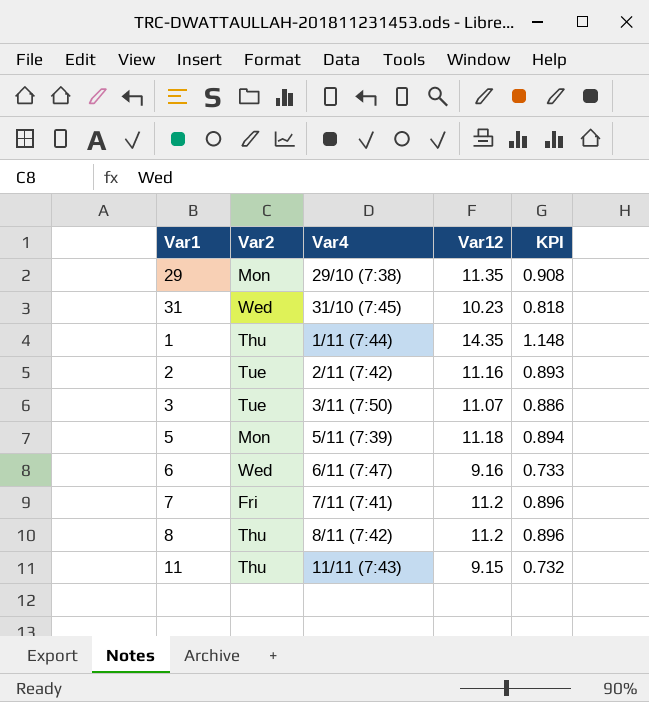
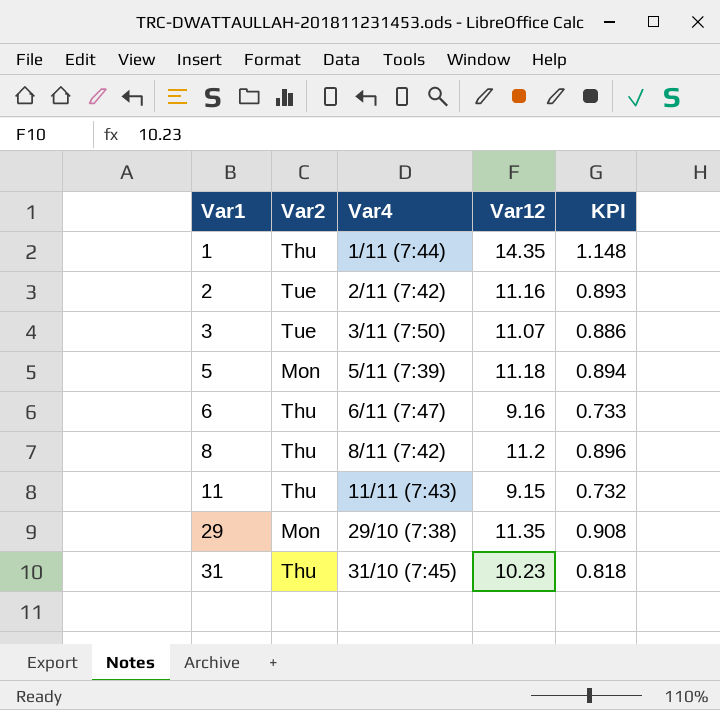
row order: none -> Var1 ascending
row 7: Fri | 7/11 (7:41) | 11.2 | 0.896 -> none
6 | Var2: Wed -> Thu
31 | Var2: Wed -> Thu

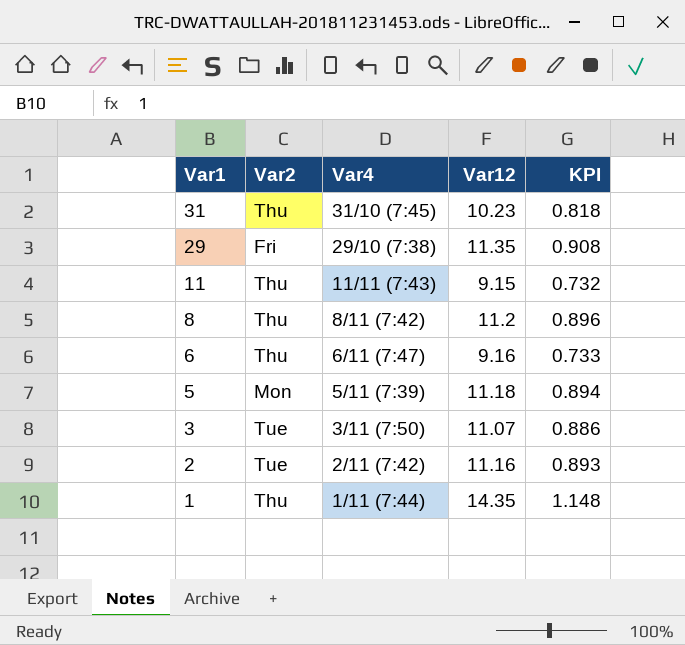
row order: Var1 ascending -> Var1 descending
29 | Var2: Mon -> Fri

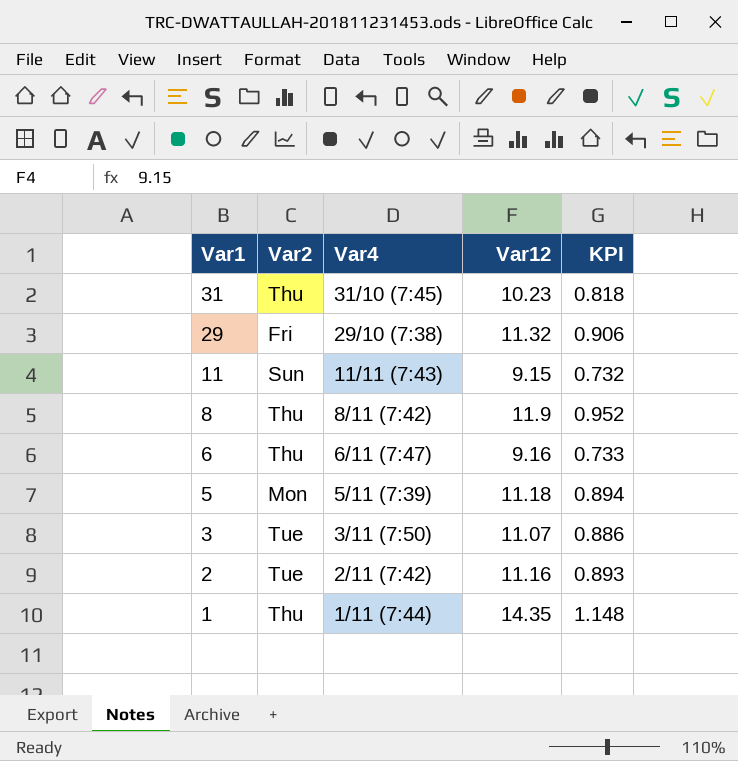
29 | Var12: 11.35 -> 11.32
29 | KPI: 0.908 -> 0.906
11 | Var2: Thu -> Sun
8 | Var12: 11.2 -> 11.9
8 | KPI: 0.896 -> 0.952

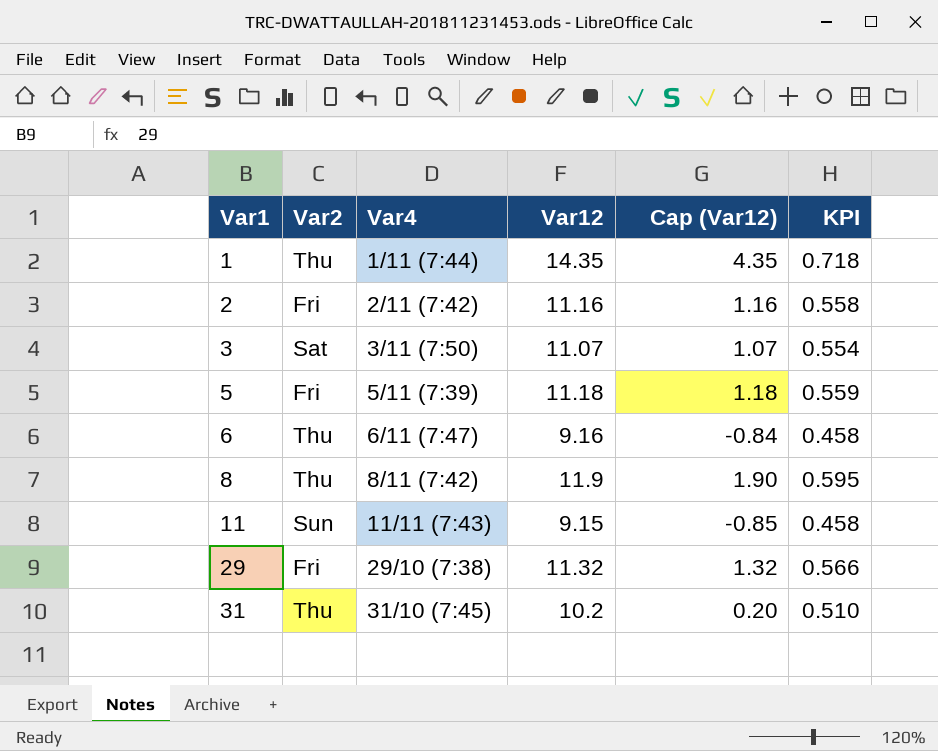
row order: Var1 descending -> Var1 ascending
column Cap (Var12) | formula: none -> [Var12] - 10
column KPI | formula: [Var12] * 0.08 -> [Var12] * 0.05
2 | Var2: Tue -> Fri
3 | Var2: Tue -> Sat
5 | Var2: Mon -> Fri
31 | Var12: 10.23 -> 10.2

